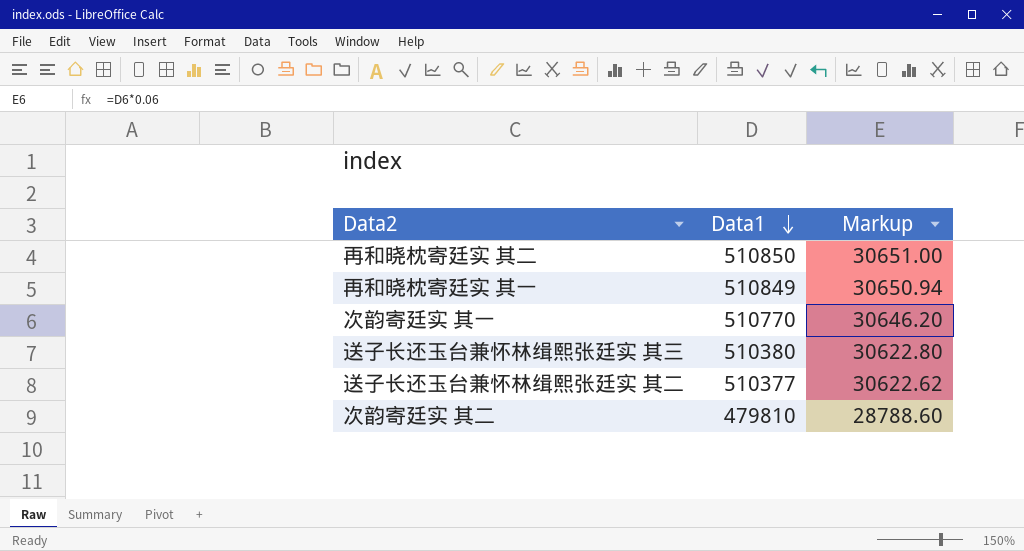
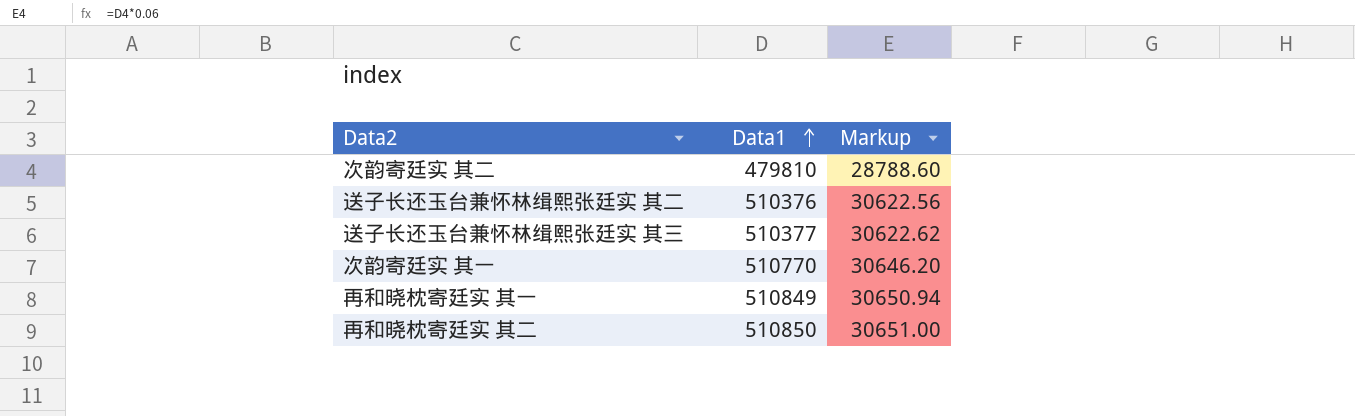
row order: Data1 descending -> Data1 ascending
送子长还玉台兼怀林缉熙张廷实 其二 | Data1: 510377 -> 510376
送子长还玉台兼怀林缉熙张廷实 其二 | Markup: 30622.62 -> 30622.56
送子长还玉台兼怀林缉熙张廷实 其三 | Data1: 510380 -> 510377
送子长还玉台兼怀林缉熙张廷实 其三 | Markup: 30622.80 -> 30622.62

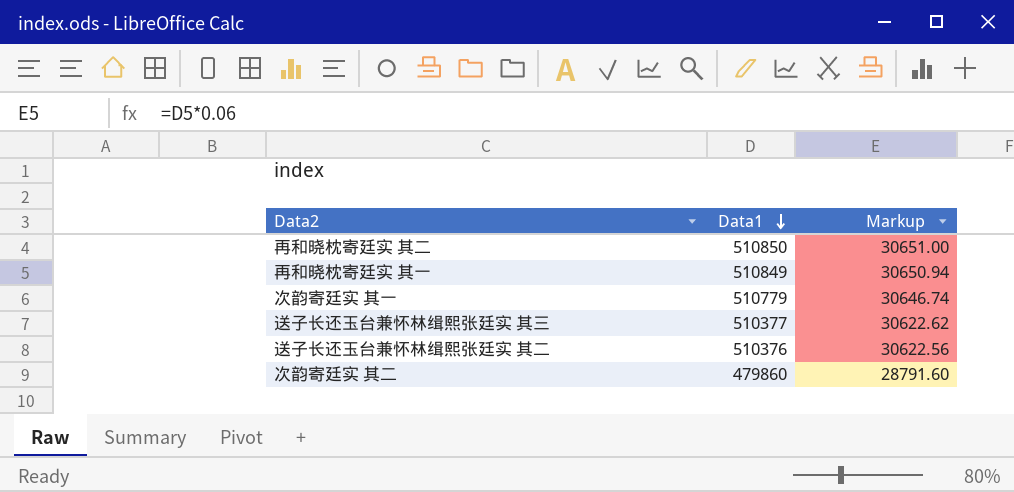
row order: Data1 ascending -> Data1 descending
次韵寄廷实 其一 | Data1: 510770 -> 510779
次韵寄廷实 其一 | Markup: 30646.20 -> 30646.74
次韵寄廷实 其二 | Data1: 479810 -> 479860
次韵寄廷实 其二 | Markup: 28788.60 -> 28791.60

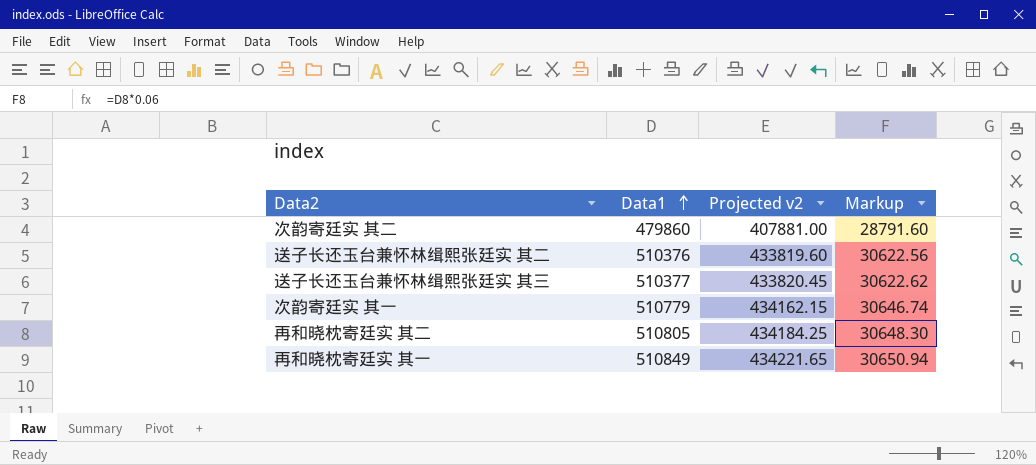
row order: Data1 descending -> Data1 ascending
column Projected v2 | formula: none -> [Data1] * 0.85
再和晓枕寄廷实 其二 | Data1: 510850 -> 510805
再和晓枕寄廷实 其二 | Markup: 30651.00 -> 30648.30

